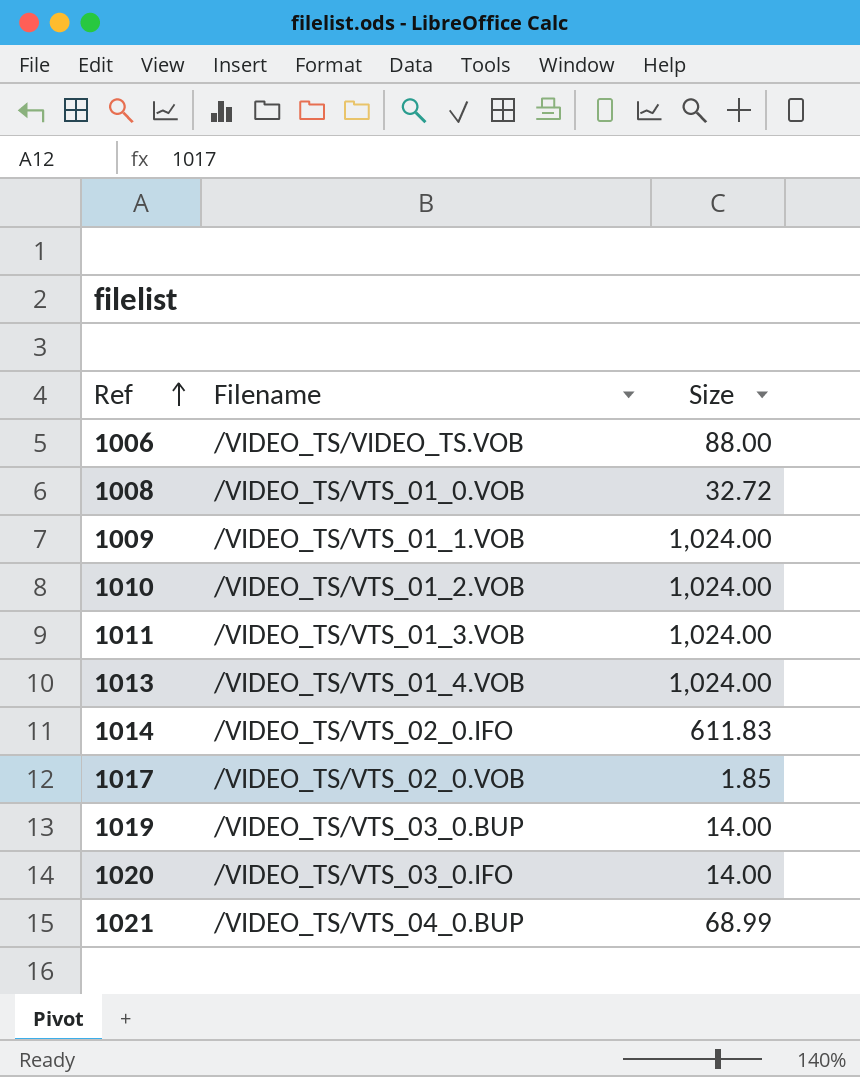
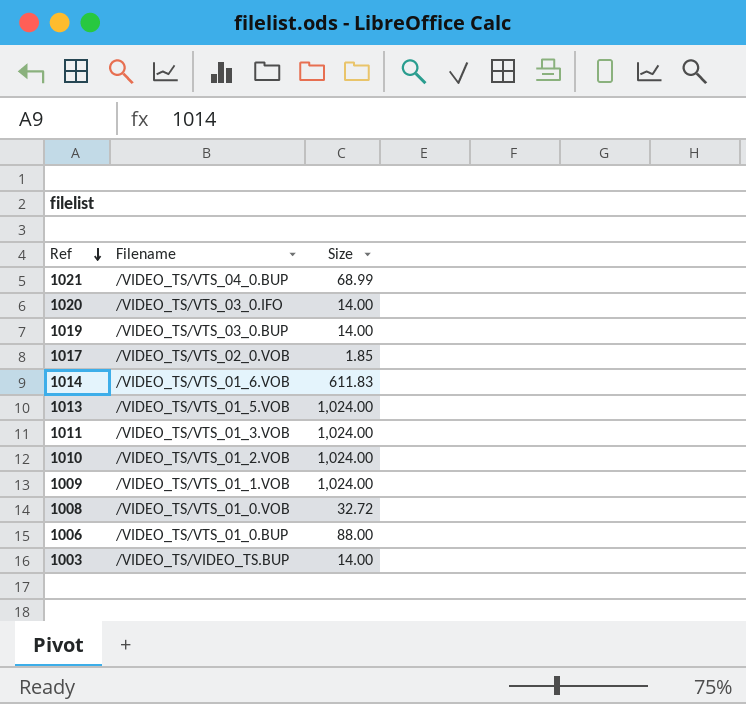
row order: Ref ascending -> Ref descending
1014 | Filename: /VIDEO_TS/VTS_02_0.IFO -> /VIDEO_TS/VTS_01_6.VOB
1013 | Filename: /VIDEO_TS/VTS_01_4.VOB -> /VIDEO_TS/VTS_01_5.VOB
1006 | Filename: /VIDEO_TS/VIDEO_TS.VOB -> /VIDEO_TS/VTS_01_0.BUP
row 1003: none -> /VIDEO_TS/VIDEO_TS.BUP | 14.00

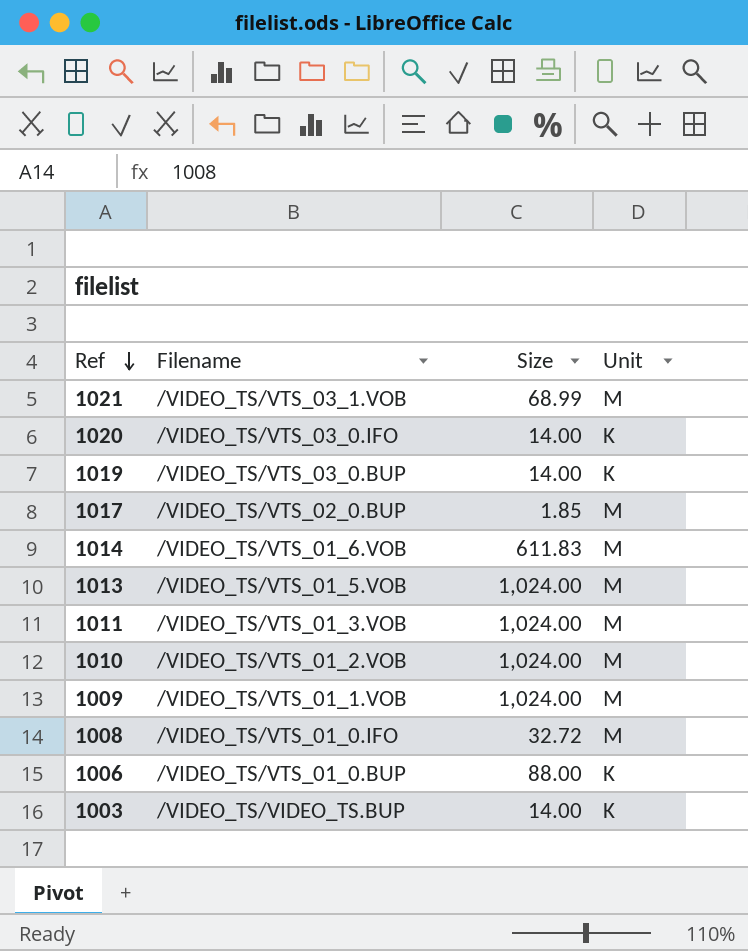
column Unit | position: none -> 4
1021 | Filename: /VIDEO_TS/VTS_04_0.BUP -> /VIDEO_TS/VTS_03_1.VOB
1017 | Filename: /VIDEO_TS/VTS_02_0.VOB -> /VIDEO_TS/VTS_02_0.BUP
1008 | Filename: /VIDEO_TS/VTS_01_0.VOB -> /VIDEO_TS/VTS_01_0.IFO

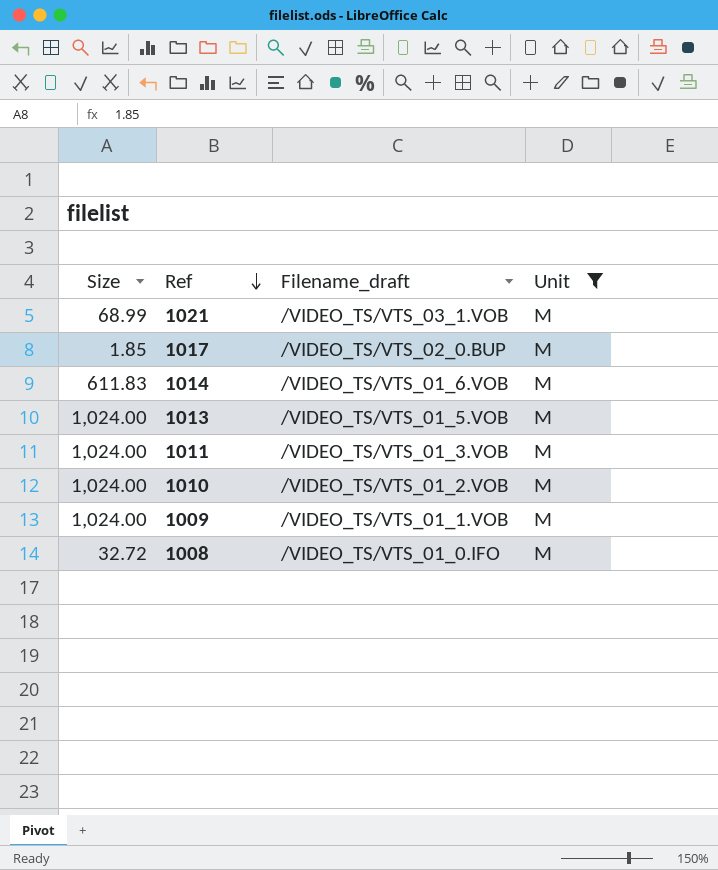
filter: none -> Unit = M
column Size | position: 3 -> 1
column name: Filename -> Filename_draft

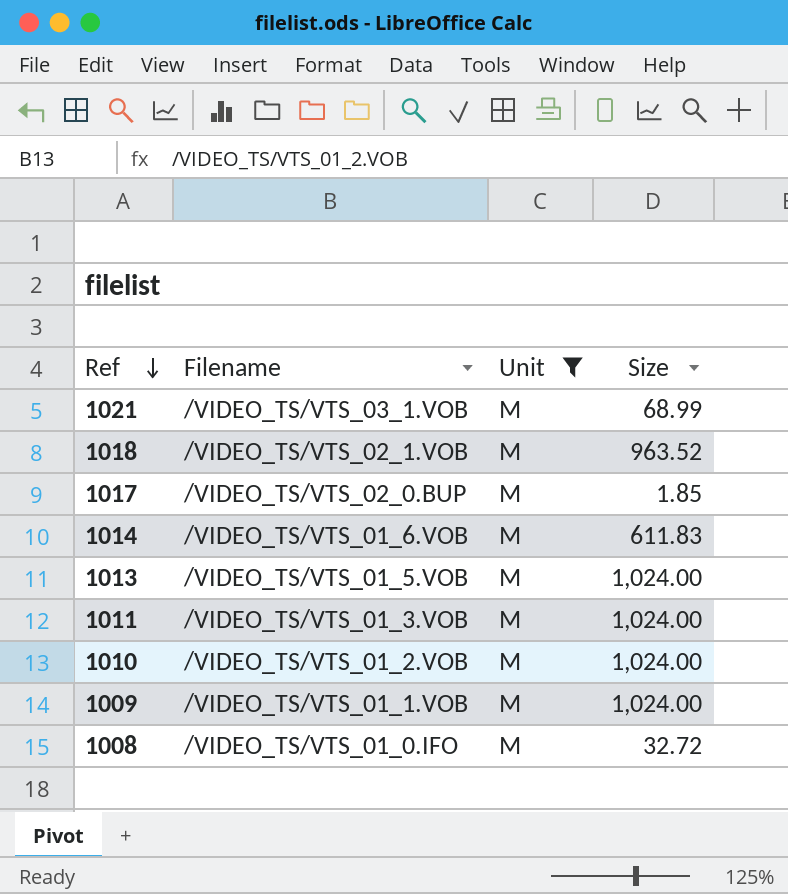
column name: Filename_draft -> Filename
column Size | position: 1 -> 4
row 1018: none -> /VIDEO_TS/VTS_02_1.VOB | M | 963.52

